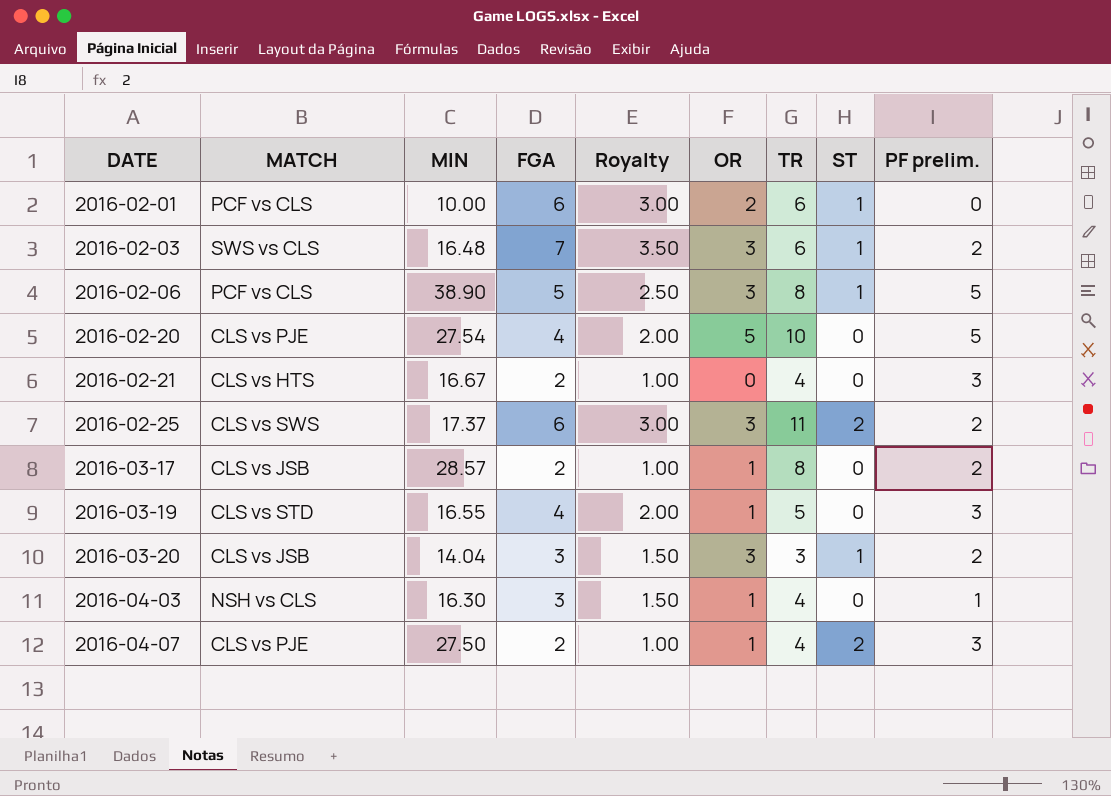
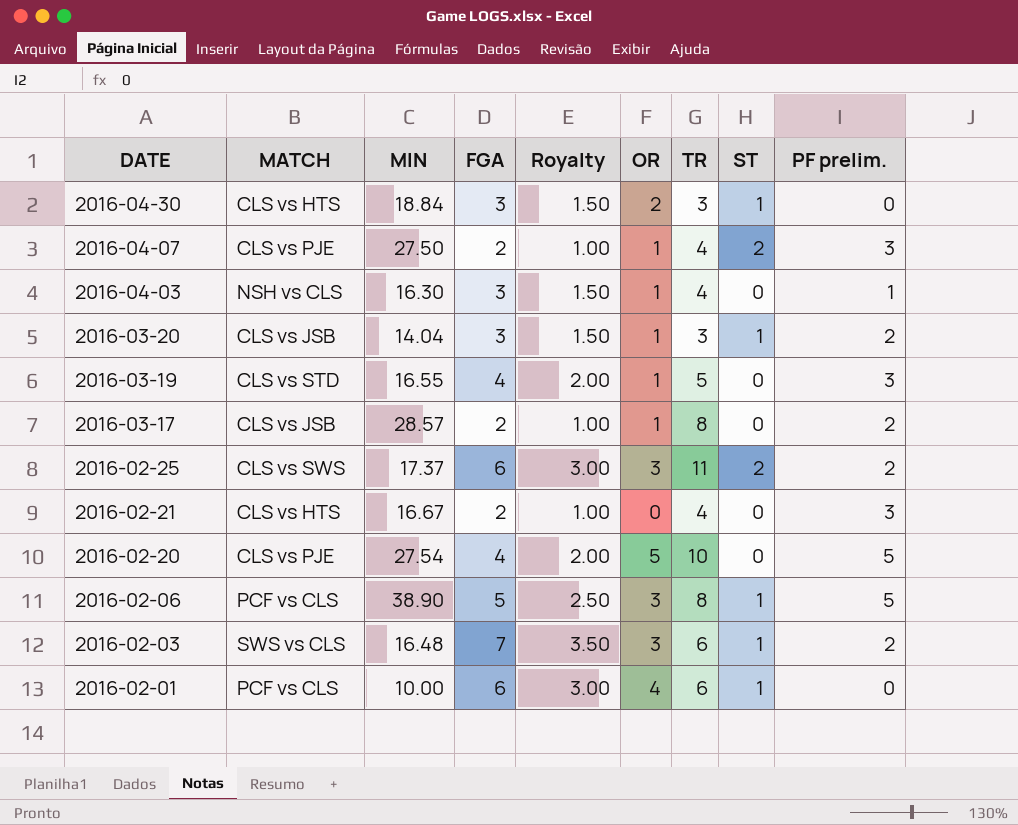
row order: DATE ascending -> DATE descending
row 2016-04-30: none -> CLS vs HTS | 18.84 | 3 | 1.50 | 2 | 3 | 1 | 0
2016-03-20 | OR: 3 -> 1
2016-02-01 | OR: 2 -> 4

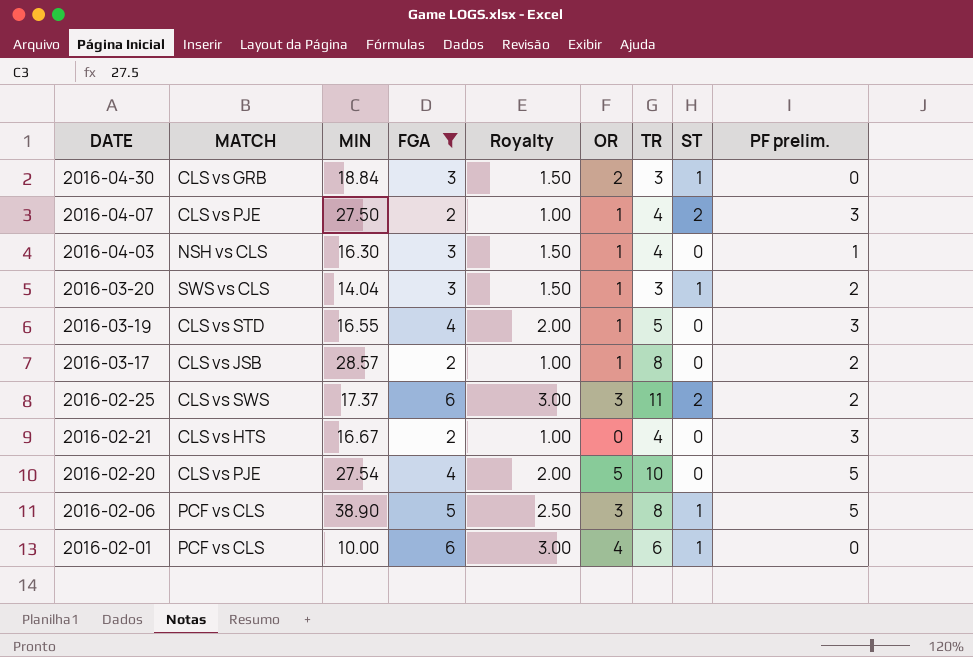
filter: none -> FGA != 7
2016-04-30 | MATCH: CLS vs HTS -> CLS vs GRB
2016-03-20 | MATCH: CLS vs JSB -> SWS vs CLS

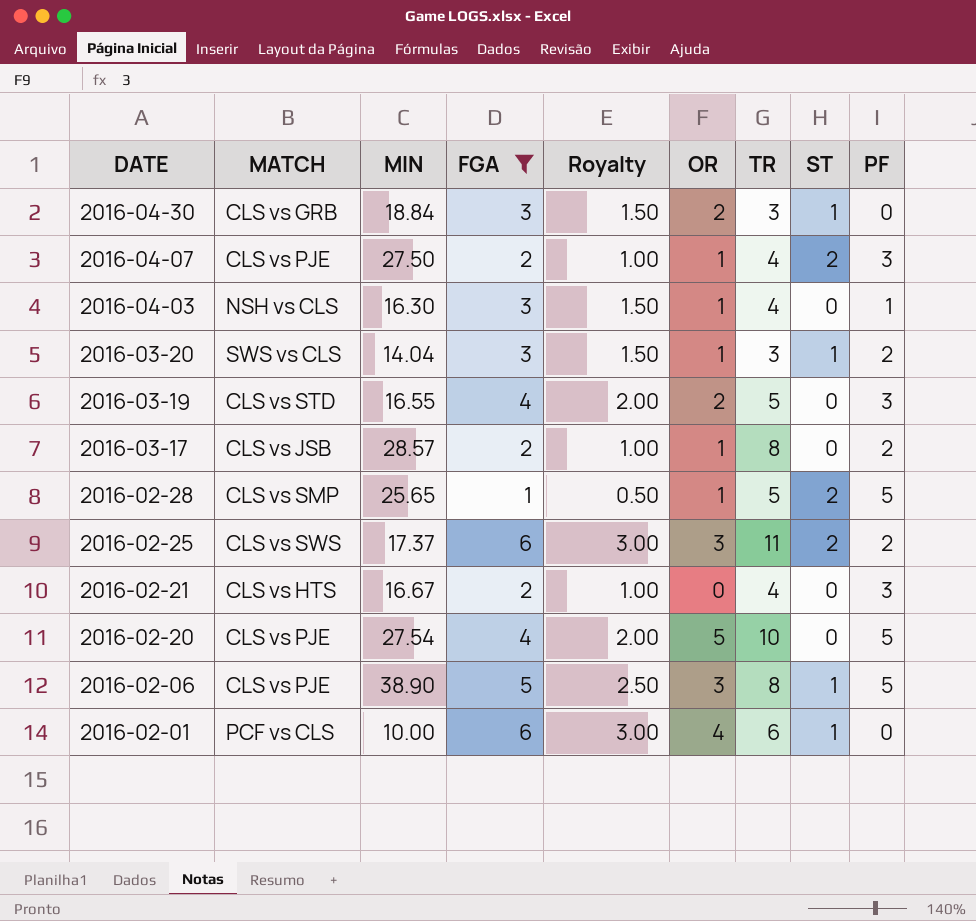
column name: PF prelim. -> PF
2016-03-19 | OR: 1 -> 2
row 2016-02-28: none -> CLS vs SMP | 25.65 | 1 | 0.50 | 1 | 5 | 2 | 5
2016-02-06 | MATCH: PCF vs CLS -> CLS vs PJE

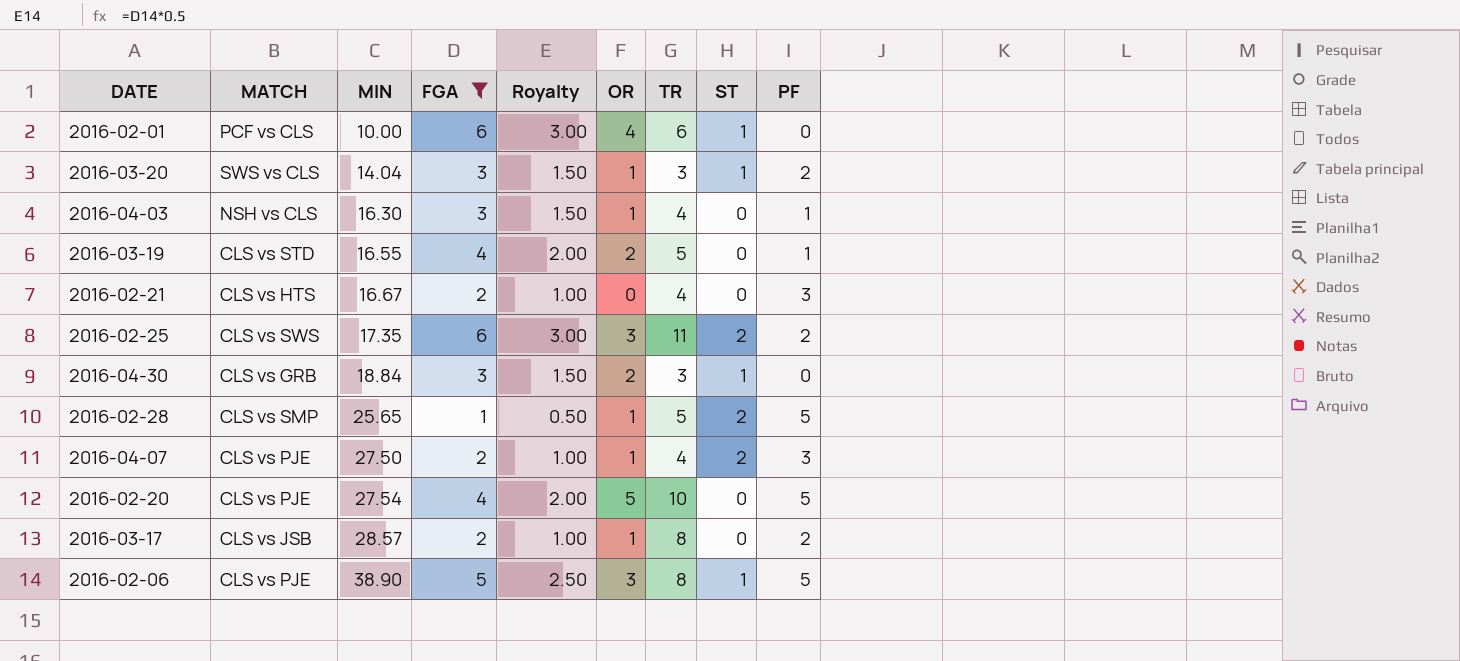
row order: DATE descending -> MIN ascending
2016-03-19 | PF: 3 -> 1
2016-02-25 | MIN: 17.37 -> 17.35

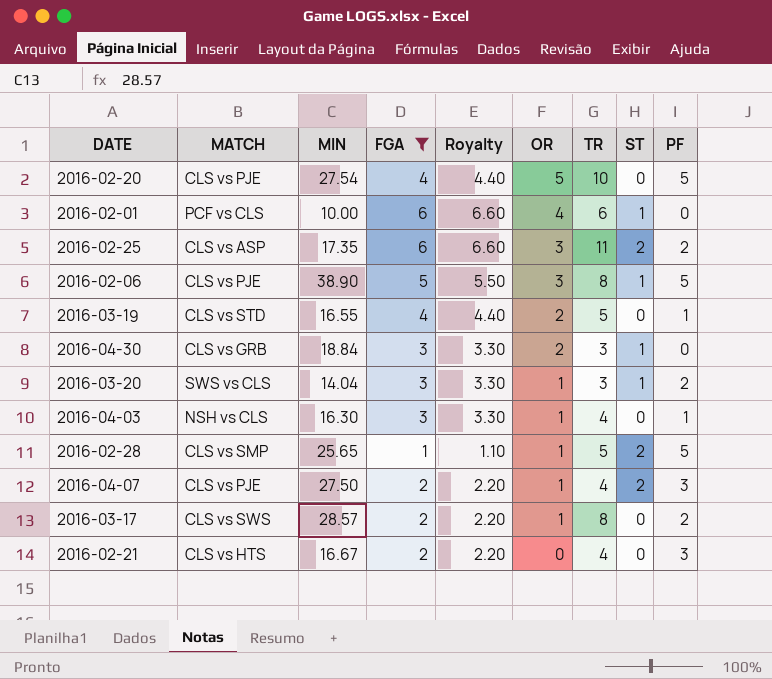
row order: MIN ascending -> OR descending
column Royalty | formula: [FGA] * 0.5 -> [FGA] * 1.1
2016-02-25 | MATCH: CLS vs SWS -> CLS vs ASP
2016-03-17 | MATCH: CLS vs JSB -> CLS vs SWS

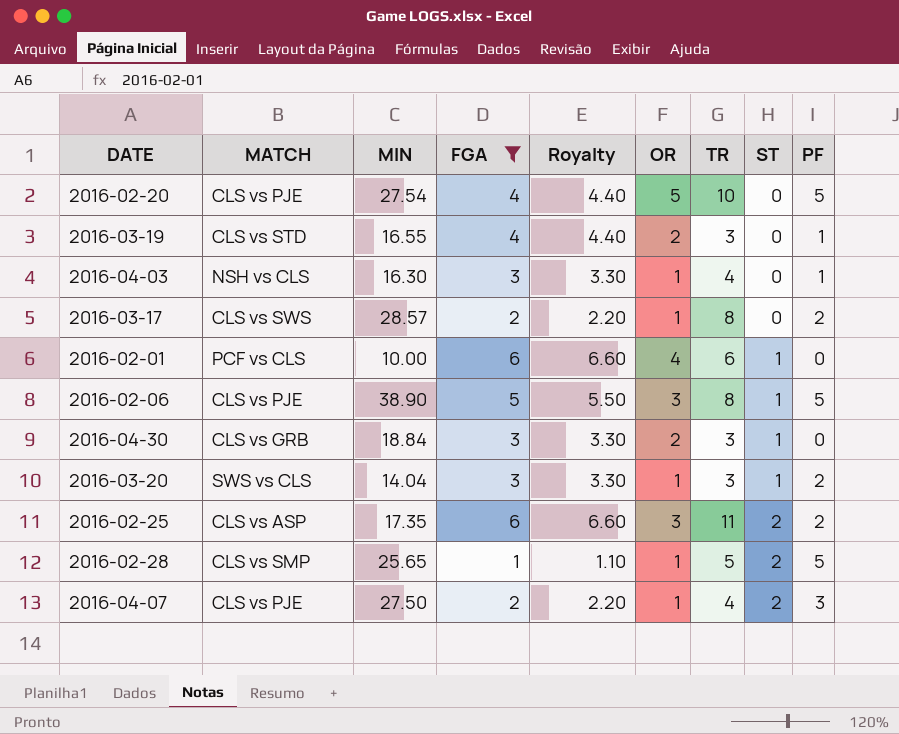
row order: OR descending -> ST ascending
row 2016-02-21: CLS vs HTS | 16.67 | 2 | 2.20 | 0 | 4 | 0 | 3 -> none
2016-03-19 | TR: 5 -> 3

